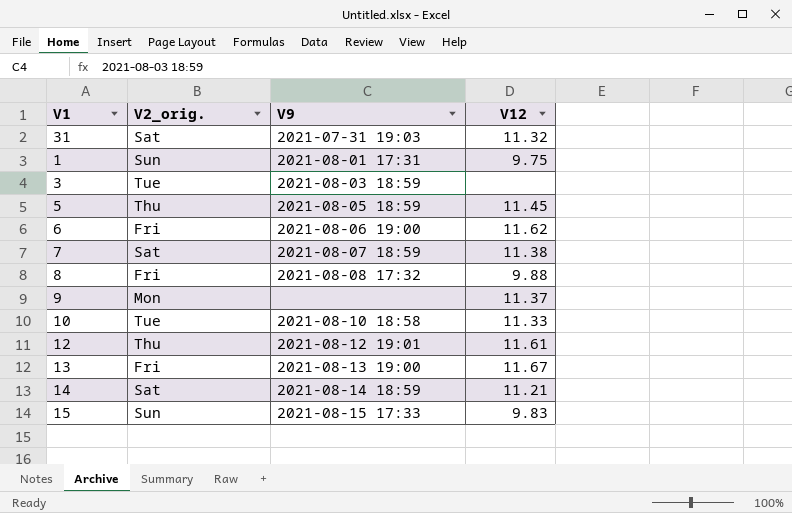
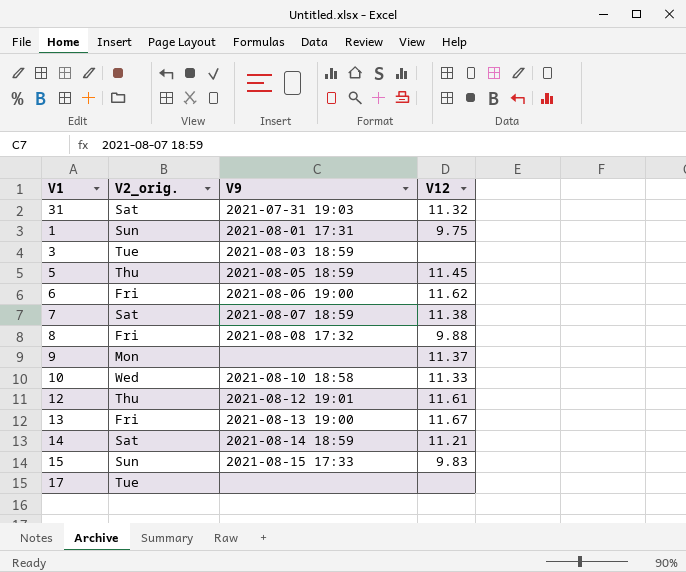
10 | V2_orig.: Tue -> Wed
row 17: none -> Tue | none | none

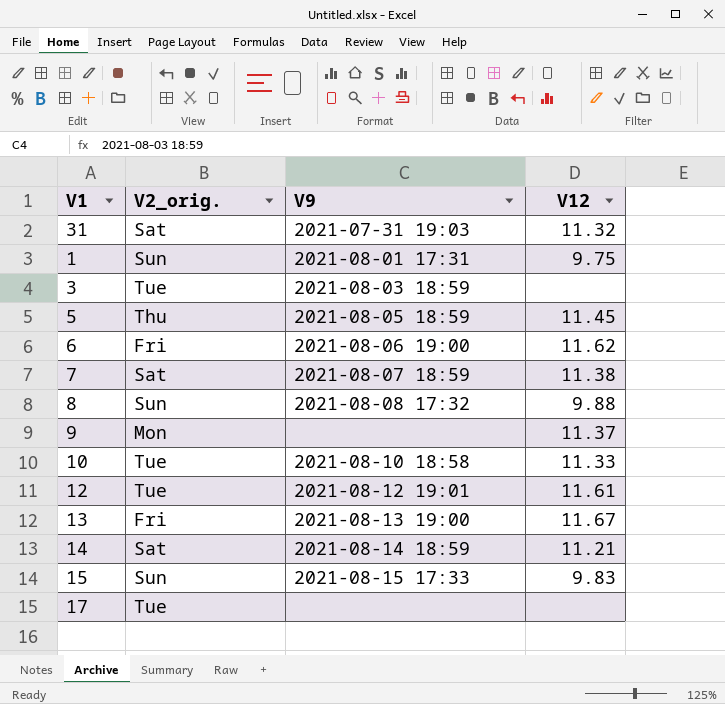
8 | V2_orig.: Fri -> Sun
10 | V2_orig.: Wed -> Tue
12 | V2_orig.: Thu -> Tue

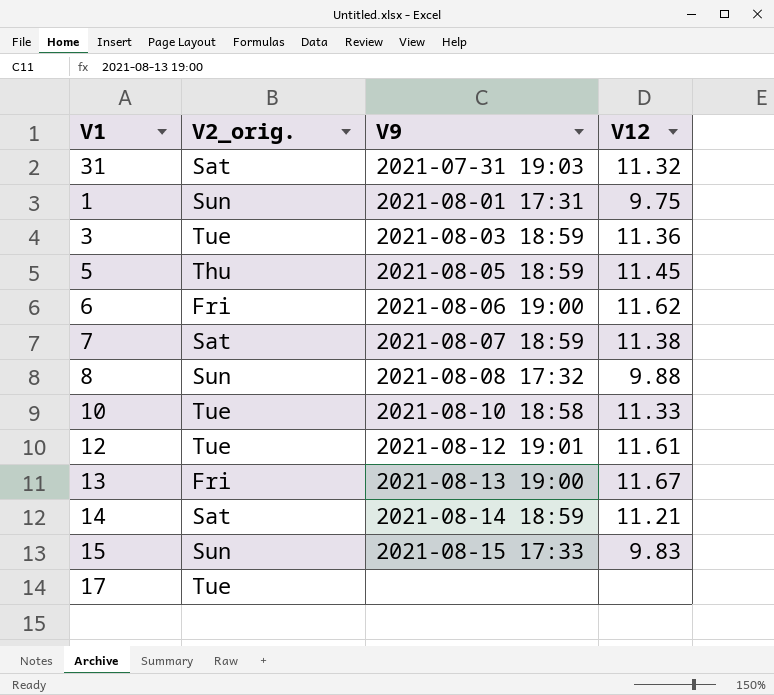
row 9: Mon | none | 11.37 -> none
3 | V12: none -> 11.36

